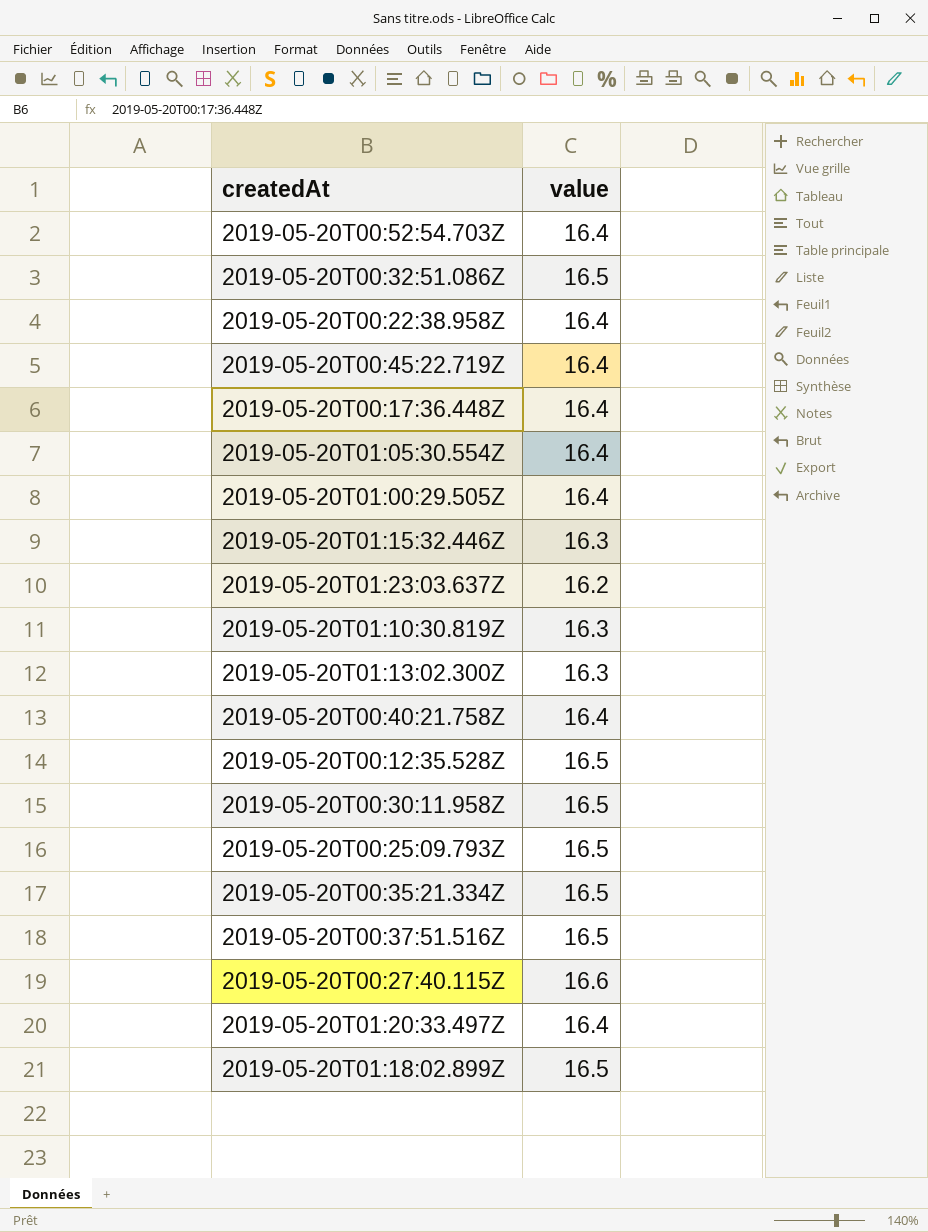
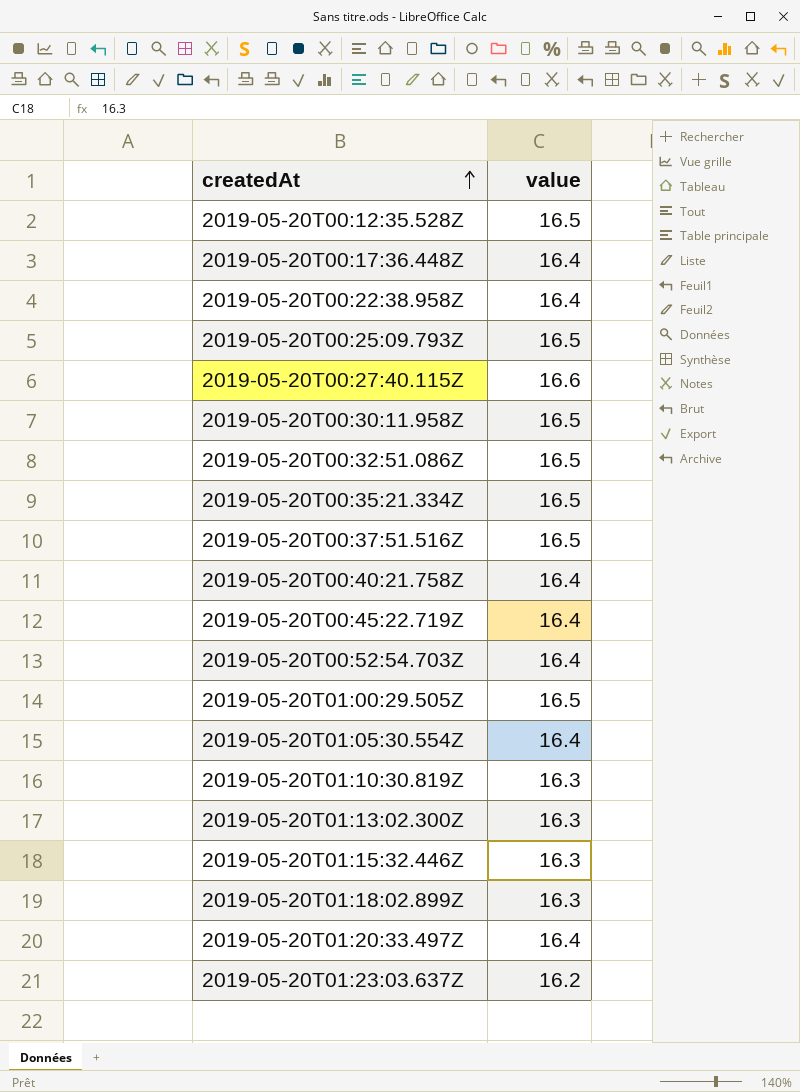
row order: none -> createdAt ascending
2019-05-20T01:00:29.505Z | value: 16.4 -> 16.5
2019-05-20T01:18:02.899Z | value: 16.5 -> 16.3

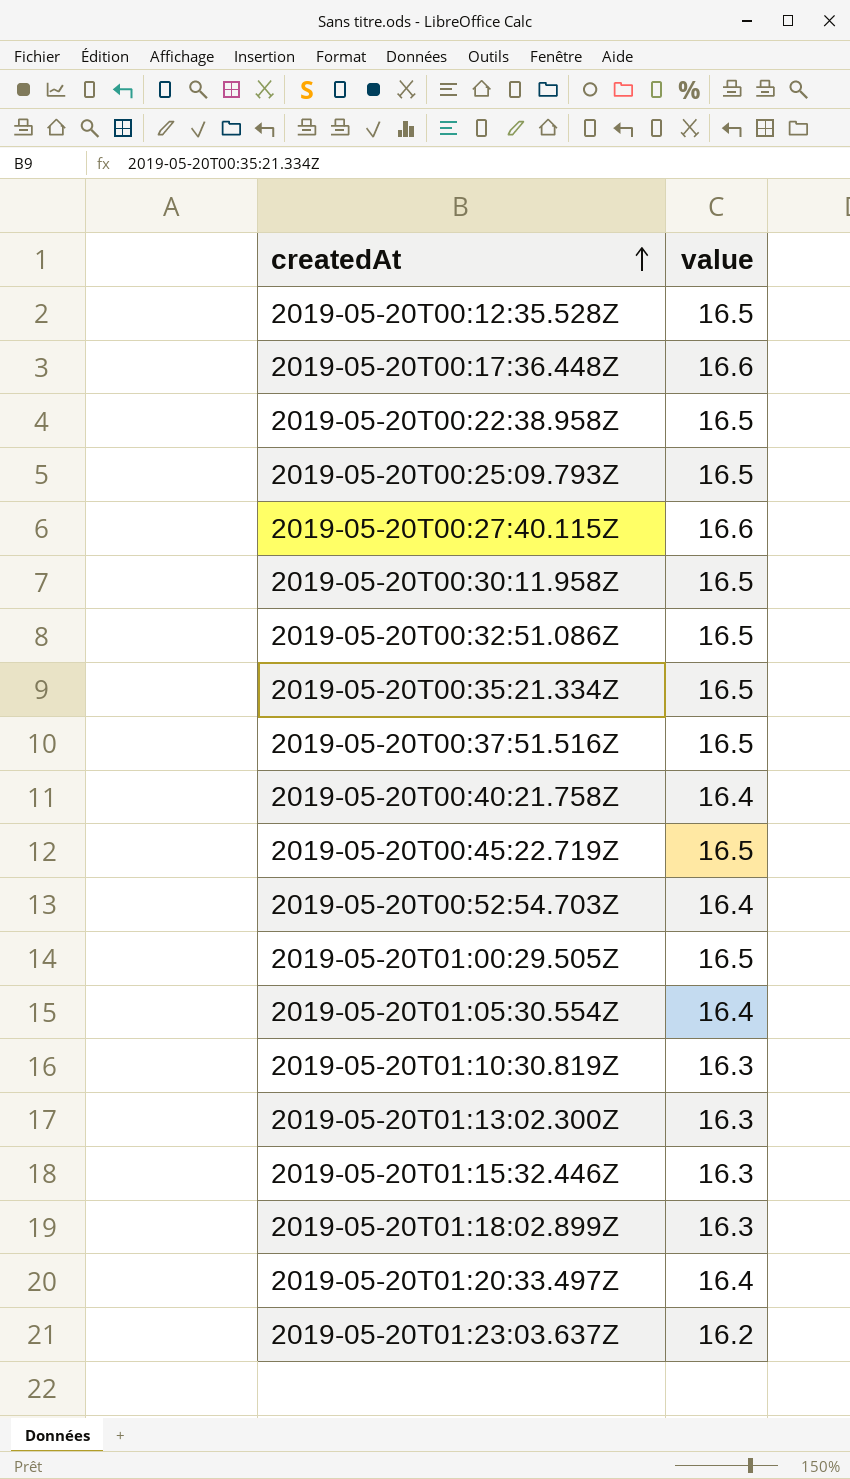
2019-05-20T00:17:36.448Z | value: 16.4 -> 16.6
2019-05-20T00:22:38.958Z | value: 16.4 -> 16.5
2019-05-20T00:45:22.719Z | value: 16.4 -> 16.5

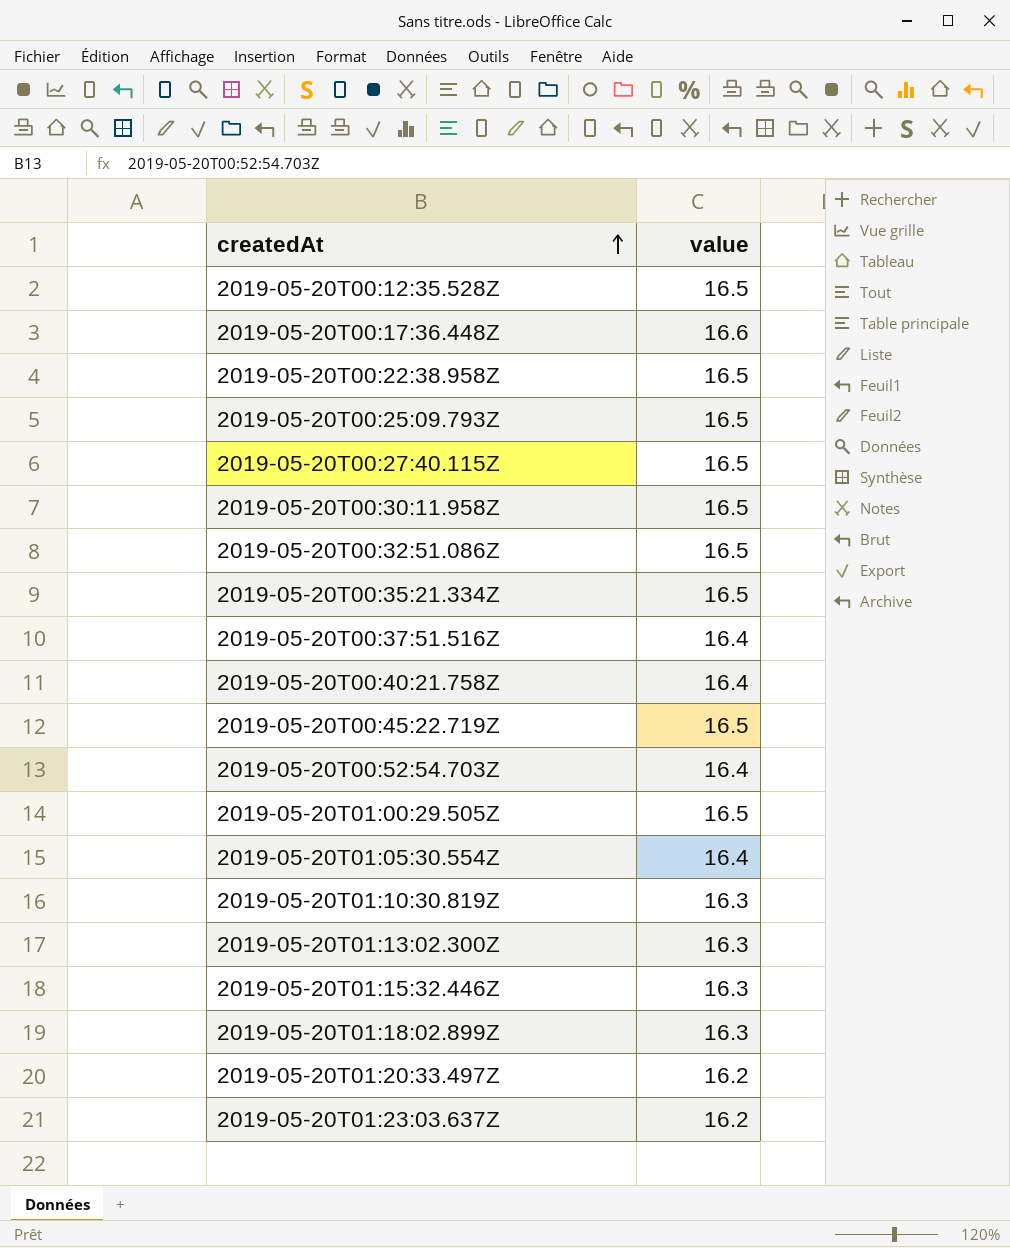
2019-05-20T00:27:40.115Z | value: 16.6 -> 16.5
2019-05-20T00:37:51.516Z | value: 16.5 -> 16.4
2019-05-20T01:20:33.497Z | value: 16.4 -> 16.2

